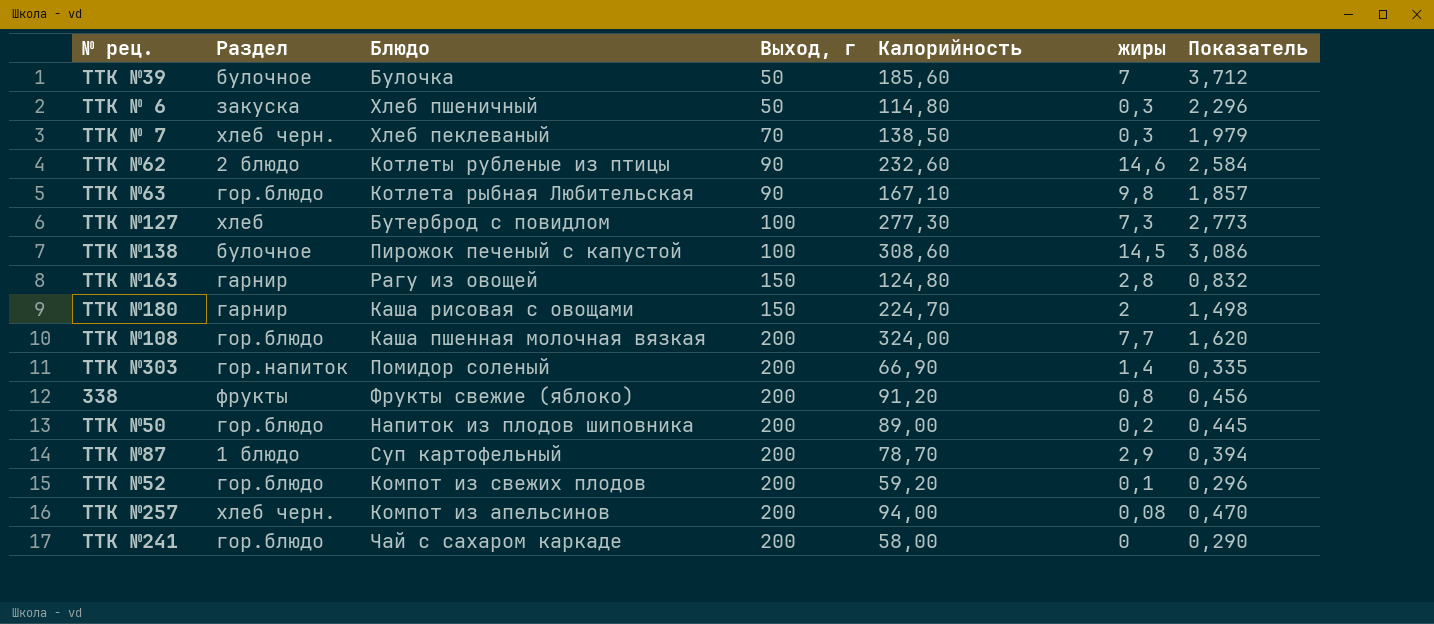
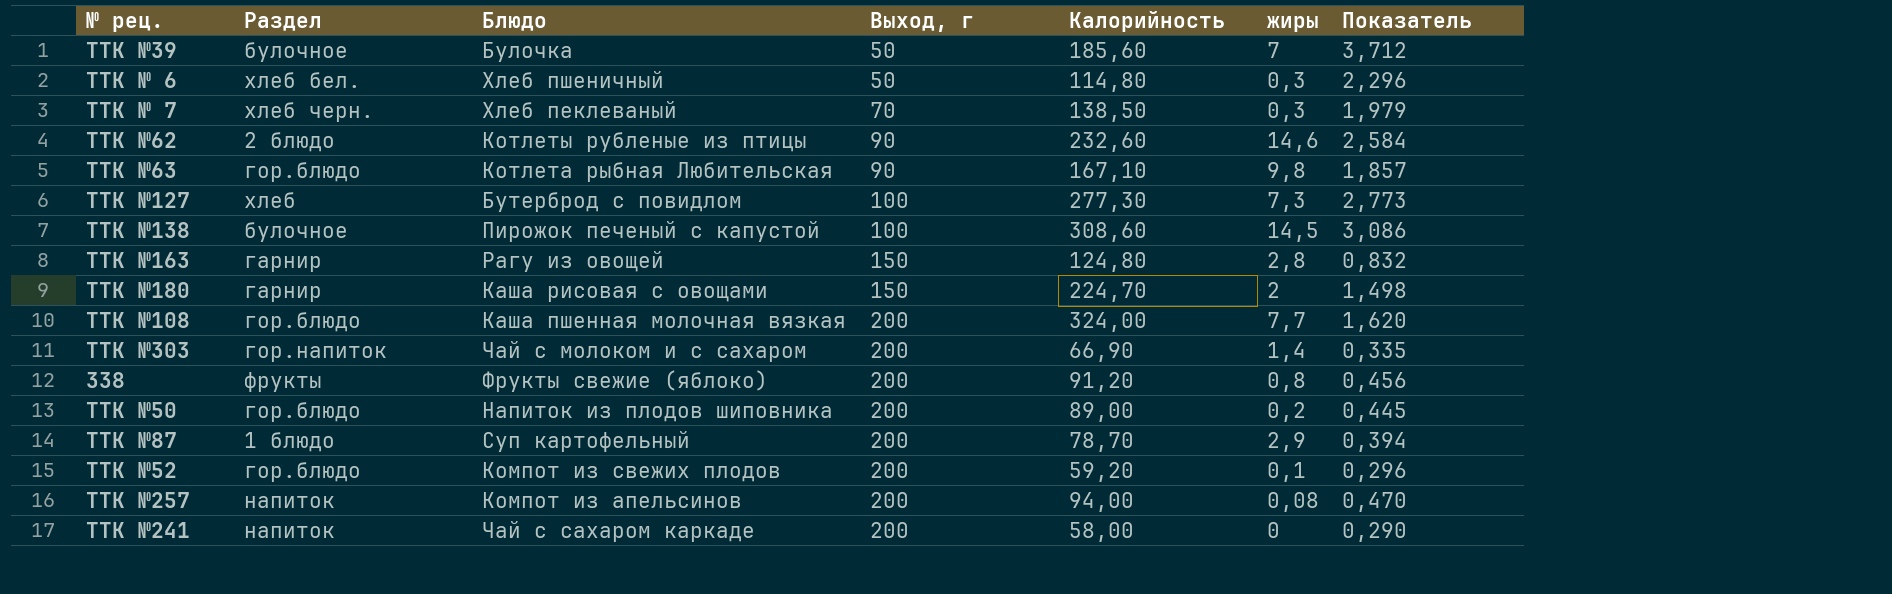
ТТК № 6 | Раздел: закуска -> хлеб бел.
ТТК №303 | Блюдо: Помидор соленый -> Чай с молоком и с сахаром
ТТК №257 | Раздел: хлеб черн. -> напиток
ТТК №241 | Раздел: гор.блюдо -> напиток

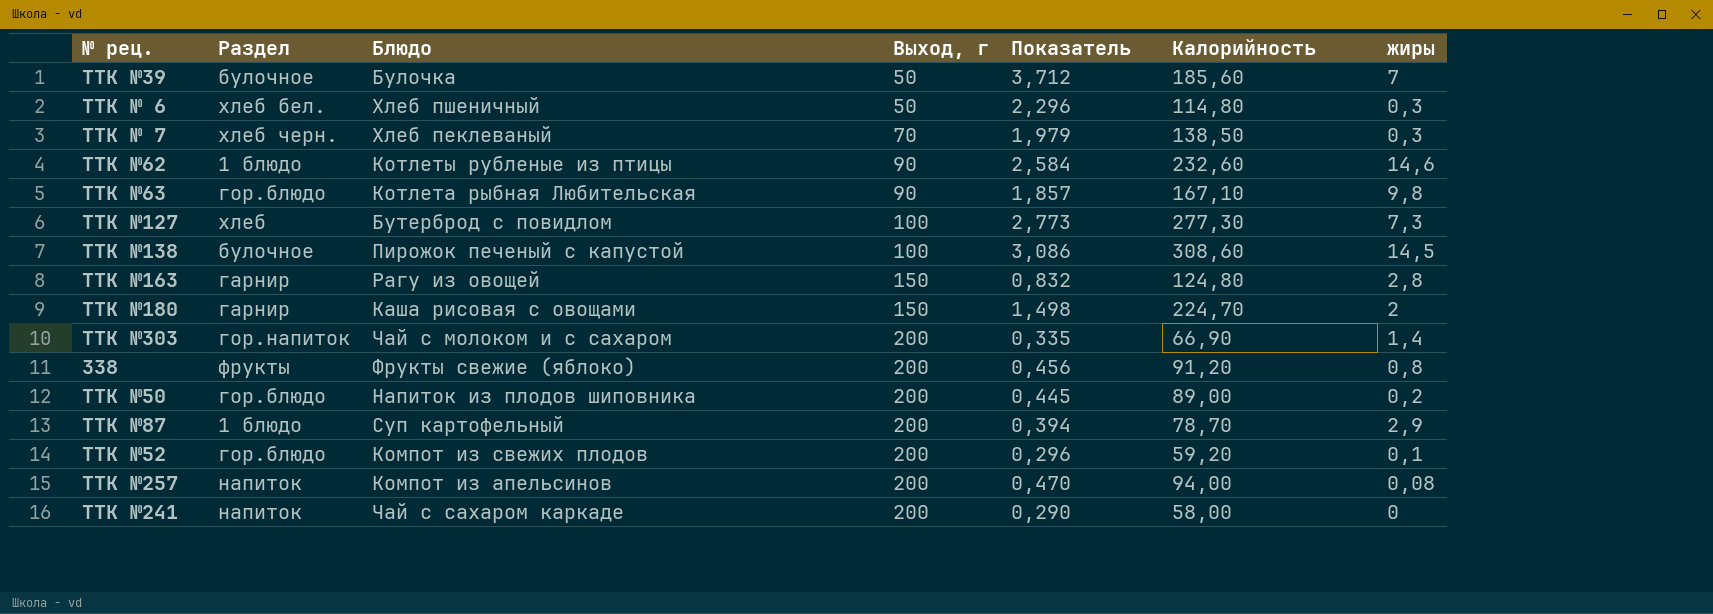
column Показатель | position: 7 -> 5
row ТТК №108: гор.блюдо | Каша пшенная молочная вязкая | 200 | 324,00 | 7,7 | 1,620 -> none
ТТК №62 | Раздел: 2 блюдо -> 1 блюдо

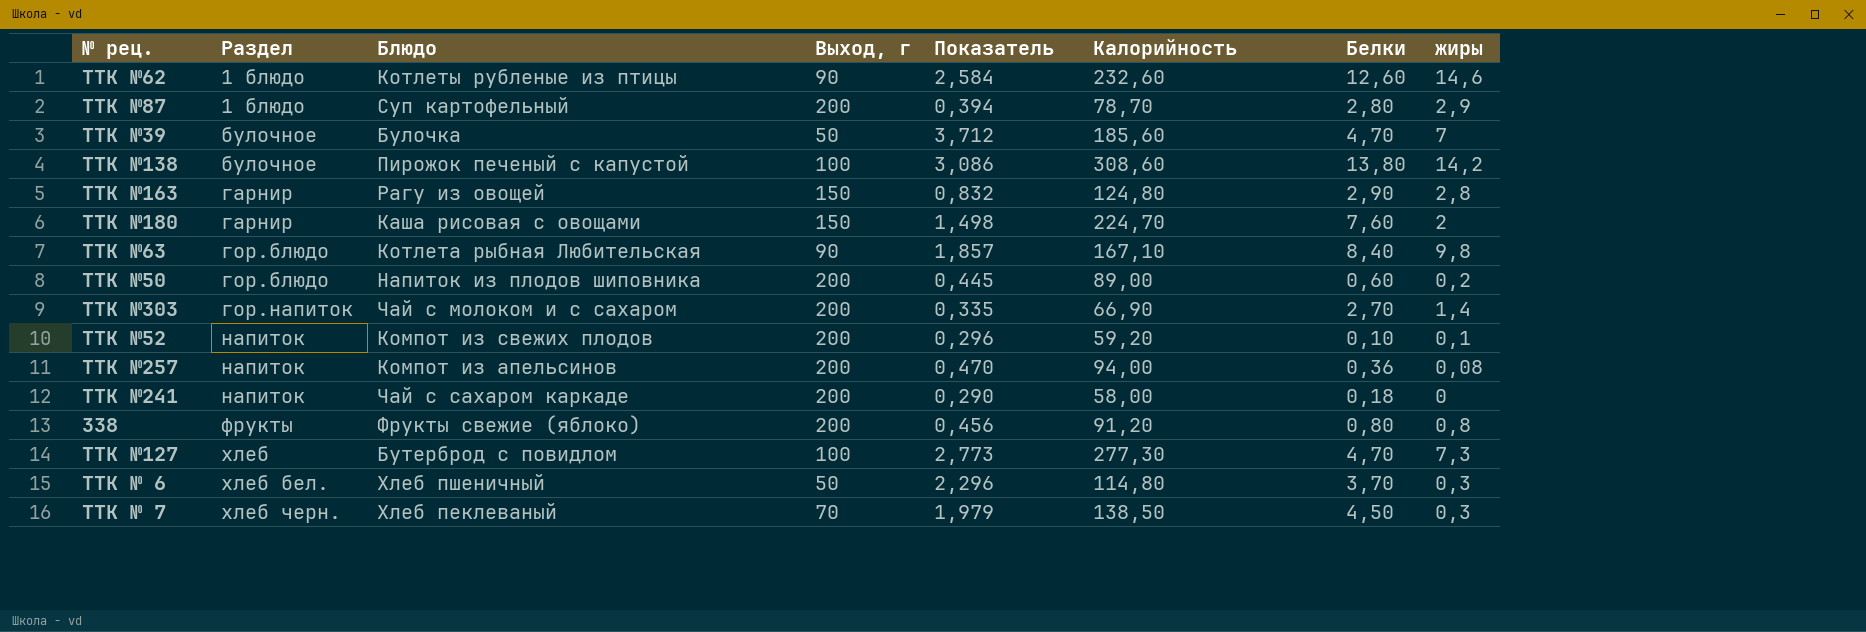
row order: Выход, г ascending -> Раздел ascending
column Белки | position: none -> 7
ТТК №138 | жиры: 14,5 -> 14,2
ТТК №52 | Раздел: гор.блюдо -> напиток

